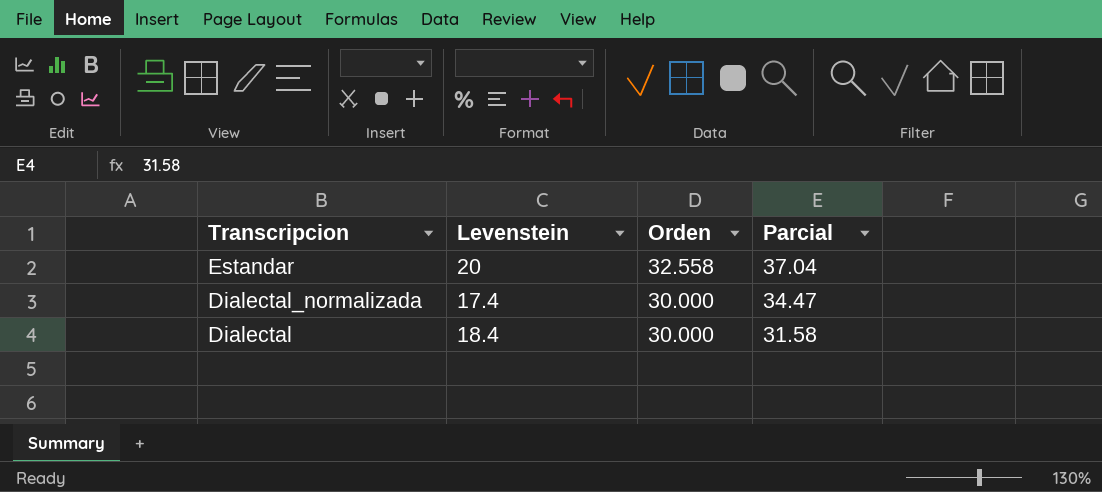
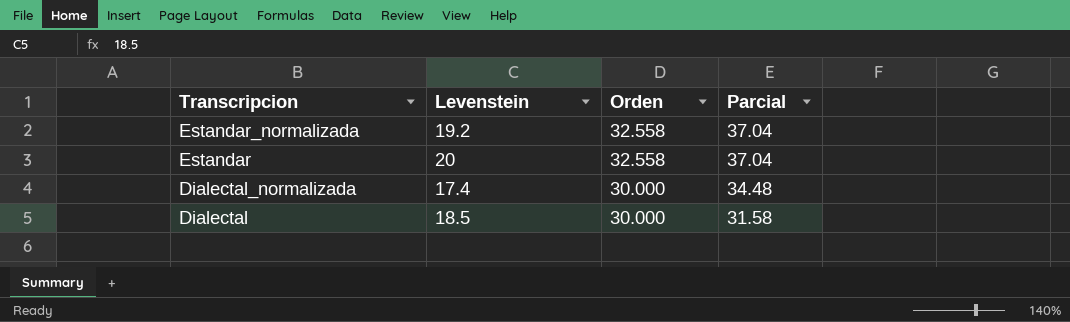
row Estandar_normalizada: none -> 19.2 | 32.558 | 37.04
Dialectal_normalizada | Parcial: 34.47 -> 34.48
Dialectal | Levenstein: 18.4 -> 18.5

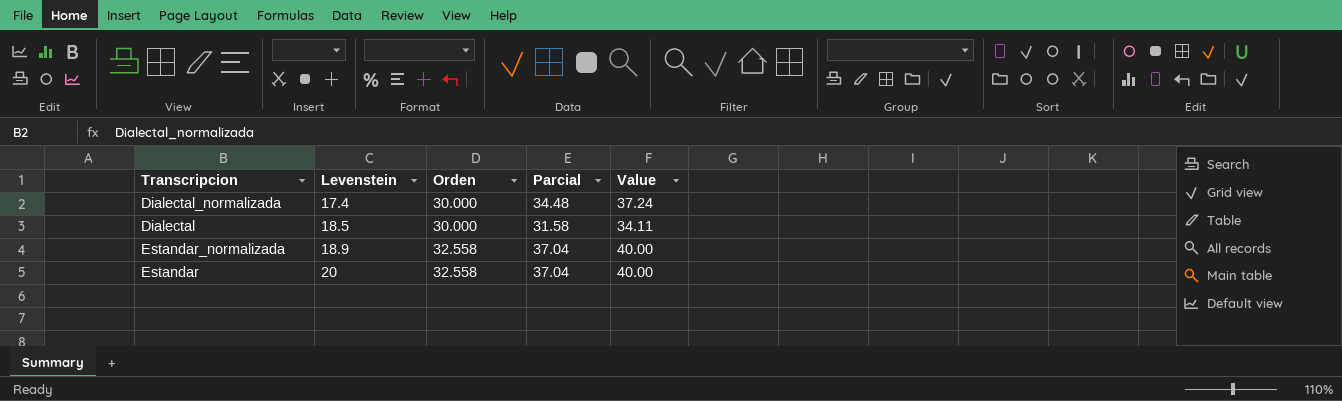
row order: Transcripcion descending -> Levenstein ascending
column Value | formula: none -> [Parcial] * 1.08
Estandar_normalizada | Levenstein: 19.2 -> 18.9

